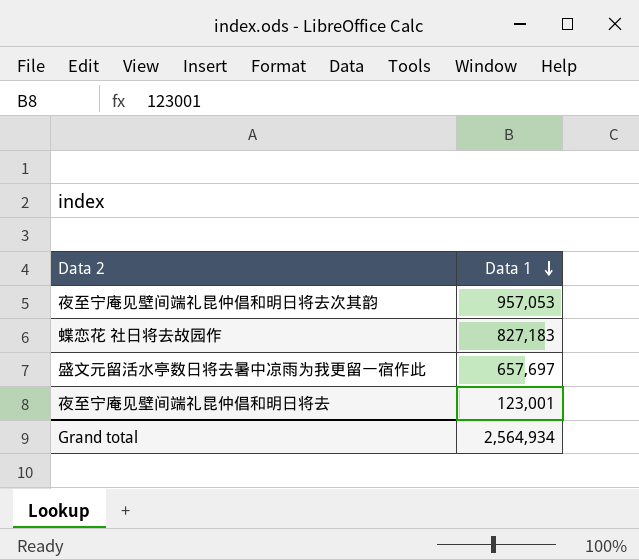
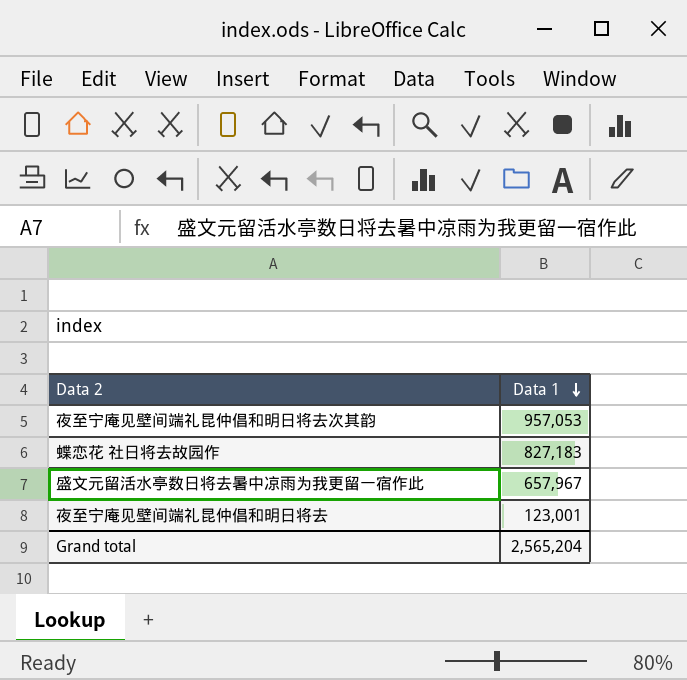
盛文元留活水亭数日将去暑中凉雨为我更留一宿作此 | Data 1: 657,697 -> 657,967
Grand total | Data 1: 2,564,934 -> 2,565,204

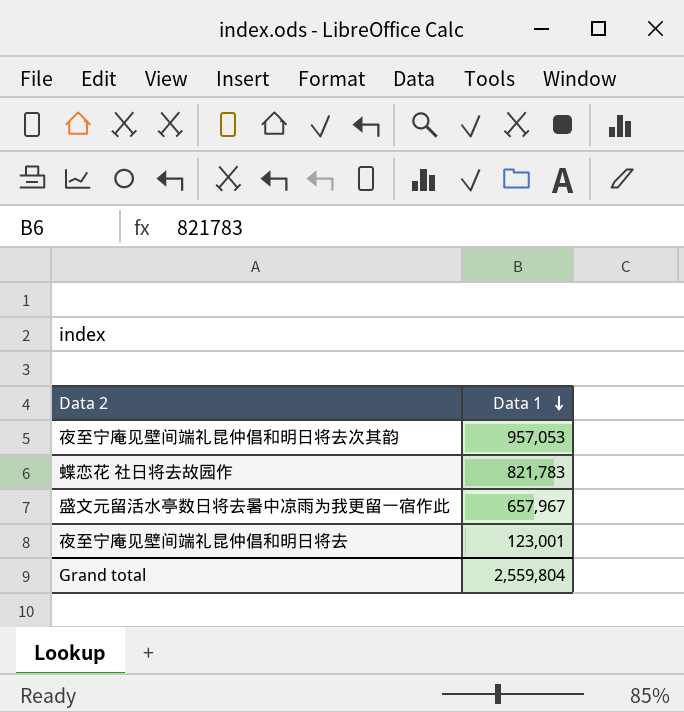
蝶恋花 社日将去故园作 | Data 1: 827,183 -> 821,783
Grand total | Data 1: 2,565,204 -> 2,559,804

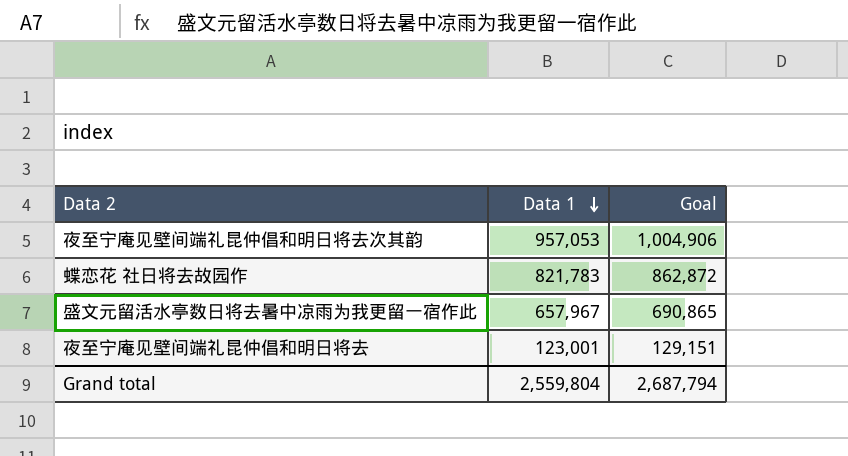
column Goal | formula: none -> [Data 1] * 1.05

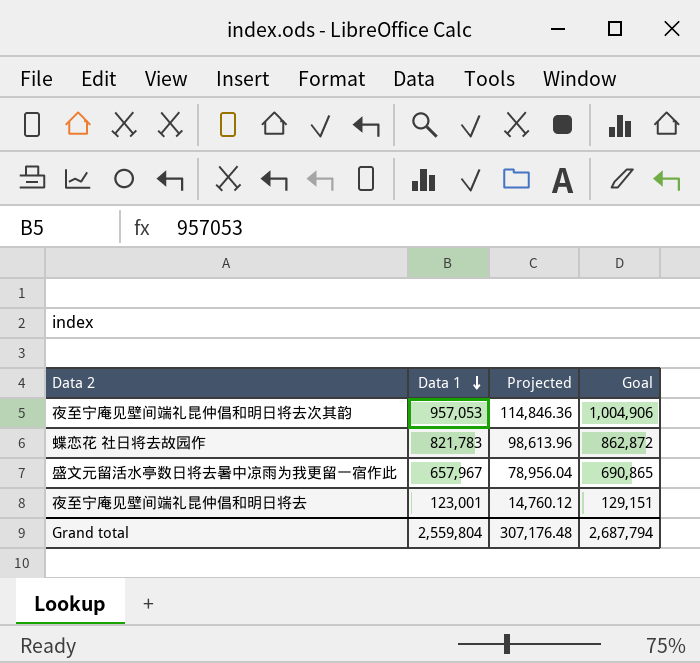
column Projected | formula: none -> [Data 1] * 0.12

